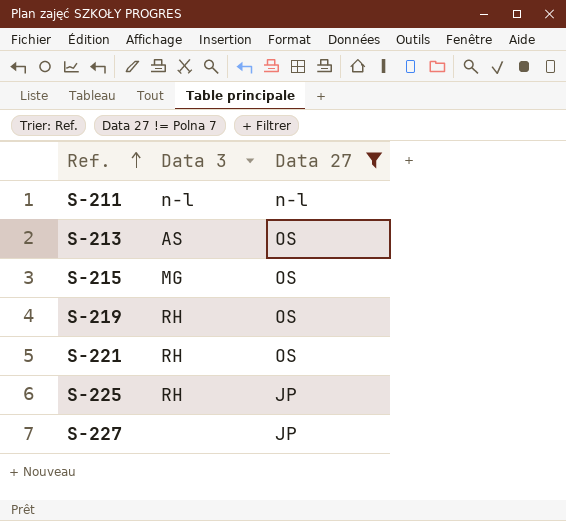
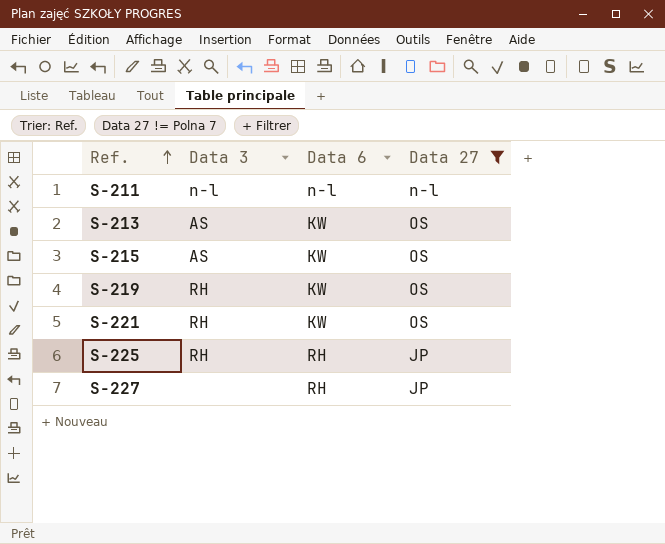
column Data 6 | position: none -> 3
S-215 | Data 3: MG -> AS

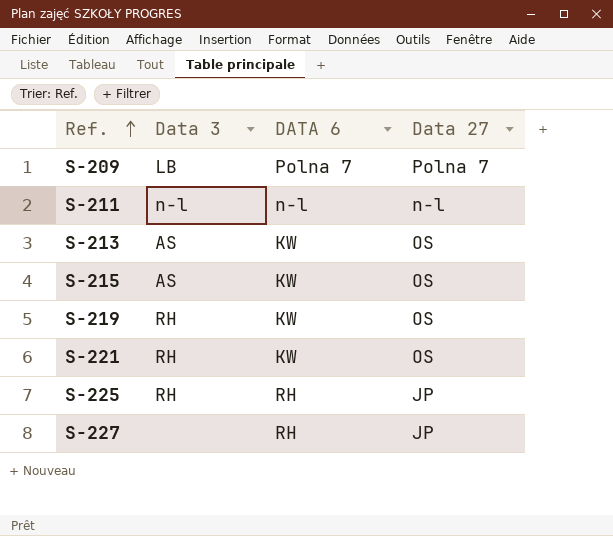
filter: Data 27 != Polna 7 -> none
column name: Data 6 -> DATA 6

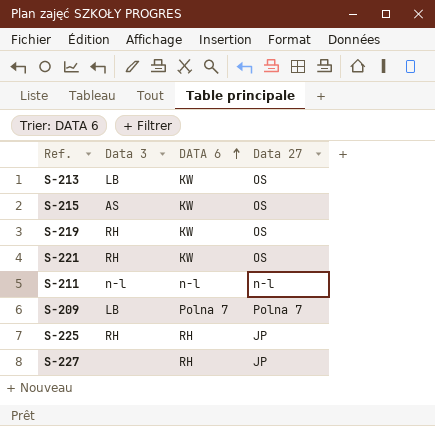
row order: Ref. ascending -> DATA 6 ascending
S-213 | Data 3: AS -> LB

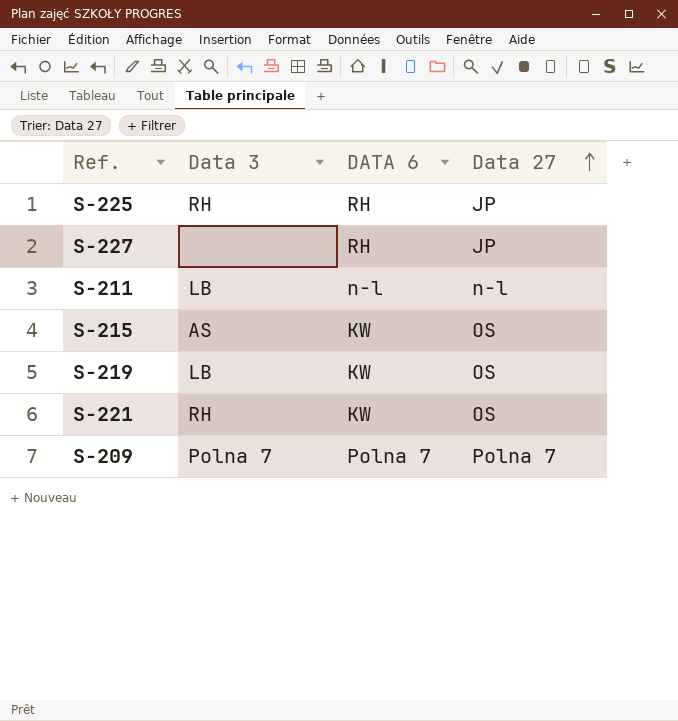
row order: DATA 6 ascending -> Data 27 ascending
row S-213: LB | KW | OS -> none
S-211 | Data 3: n-l -> LB
S-219 | Data 3: RH -> LB
S-209 | Data 3: LB -> Polna 7

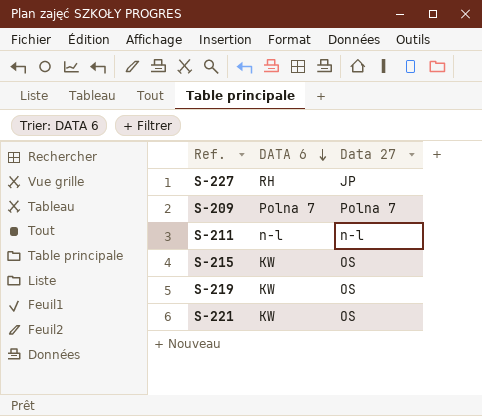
row order: Data 27 ascending -> DATA 6 descending
column Data 3 | position: 2 -> none
row S-225: RH | RH | JP -> none

